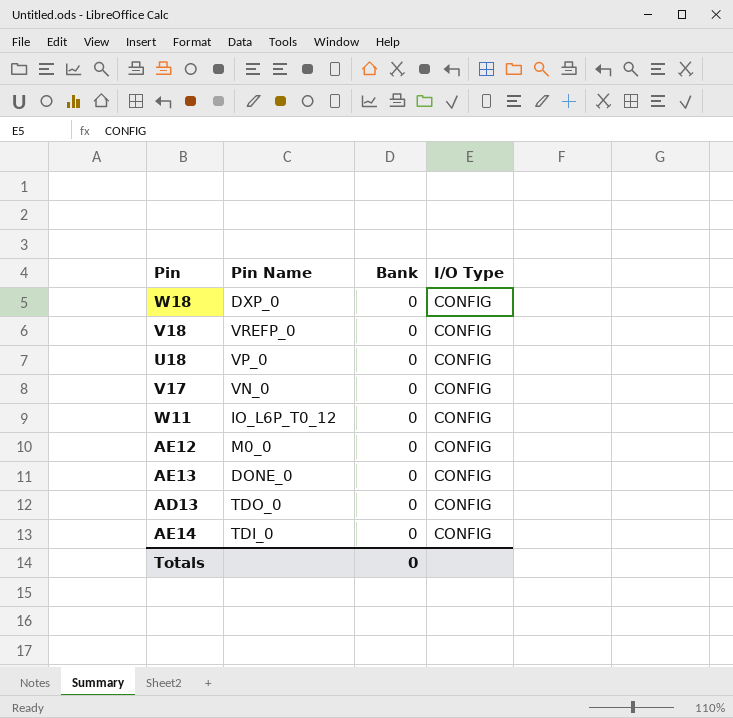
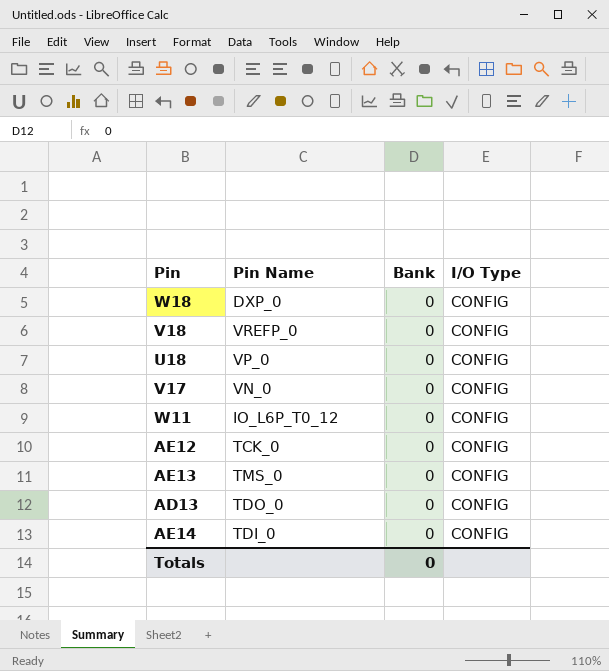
AE12 | Pin Name: M0_0 -> TCK_0
AE13 | Pin Name: DONE_0 -> TMS_0

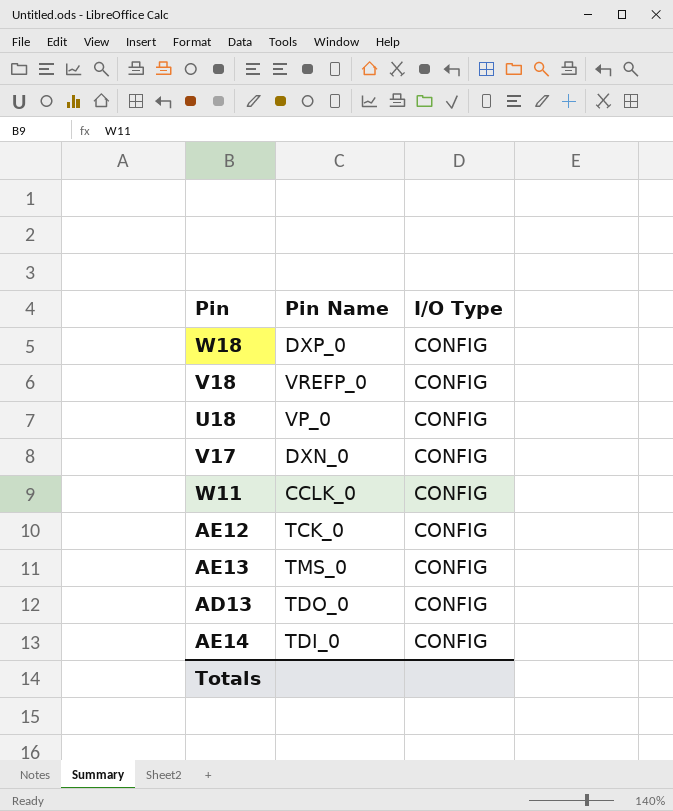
column Bank | position: 3 -> none
V17 | Pin Name: VN_0 -> DXN_0
W11 | Pin Name: IO_L6P_T0_12 -> CCLK_0

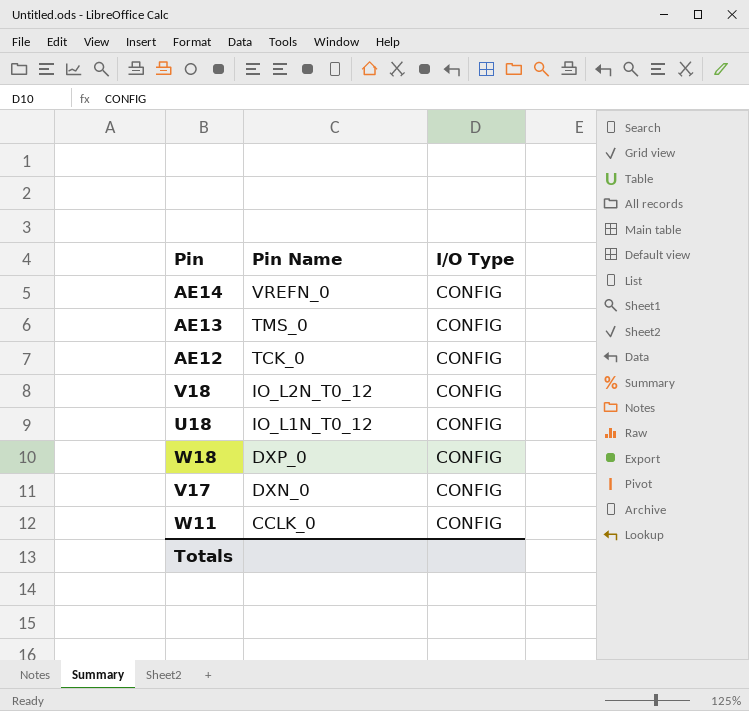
row order: none -> Pin Name descending
row AD13: TDO_0 | CONFIG -> none
AE14 | Pin Name: TDI_0 -> VREFN_0
V18 | Pin Name: VREFP_0 -> IO_L2N_T0_12
U18 | Pin Name: VP_0 -> IO_L1N_T0_12

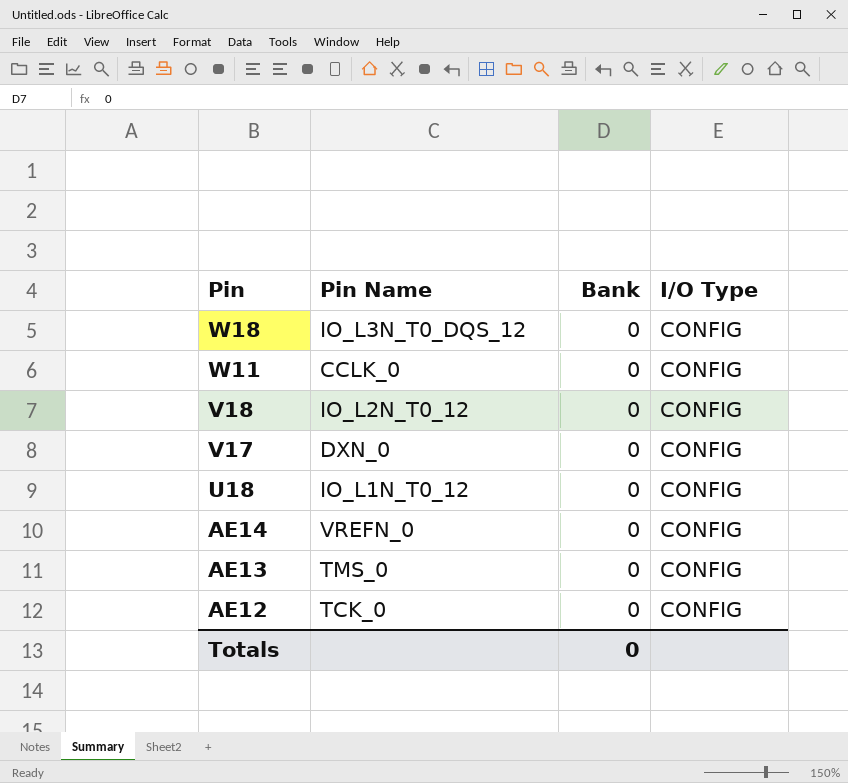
row order: Pin Name descending -> Pin descending
column Bank | position: none -> 3
W18 | Pin Name: DXP_0 -> IO_L3N_T0_DQS_12

